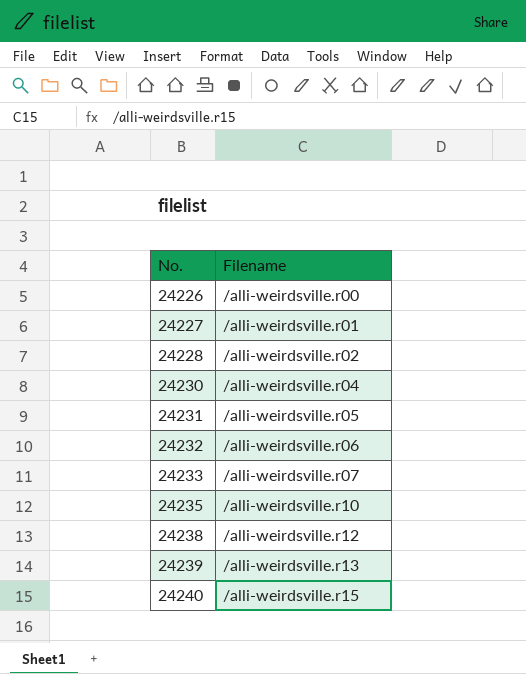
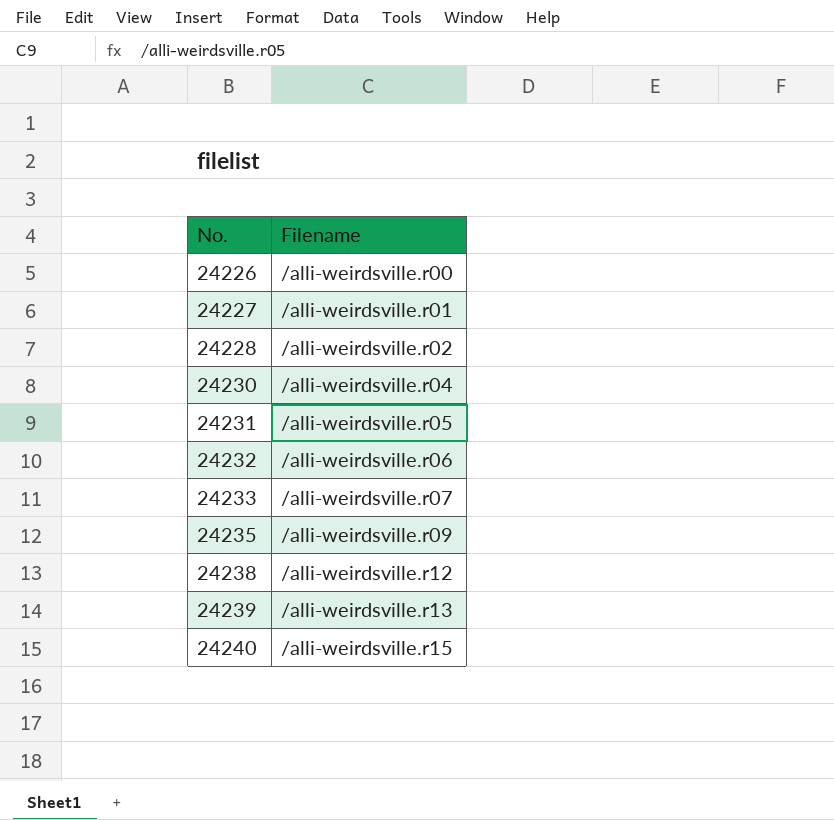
24235 | Filename: /alli-weirdsville.r10 -> /alli-weirdsville.r09

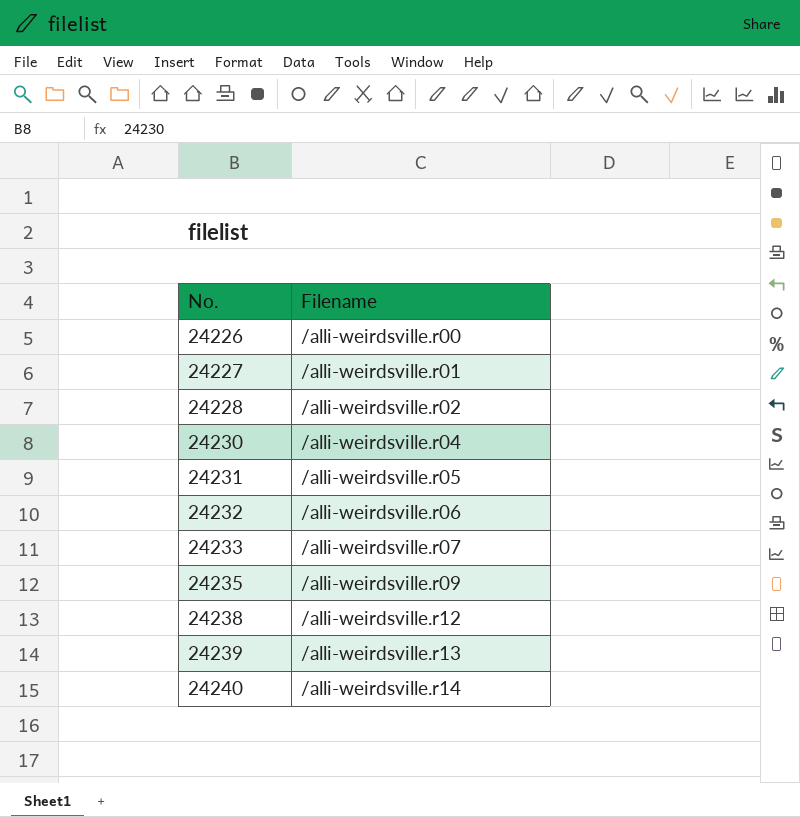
24240 | Filename: /alli-weirdsville.r15 -> /alli-weirdsville.r14

